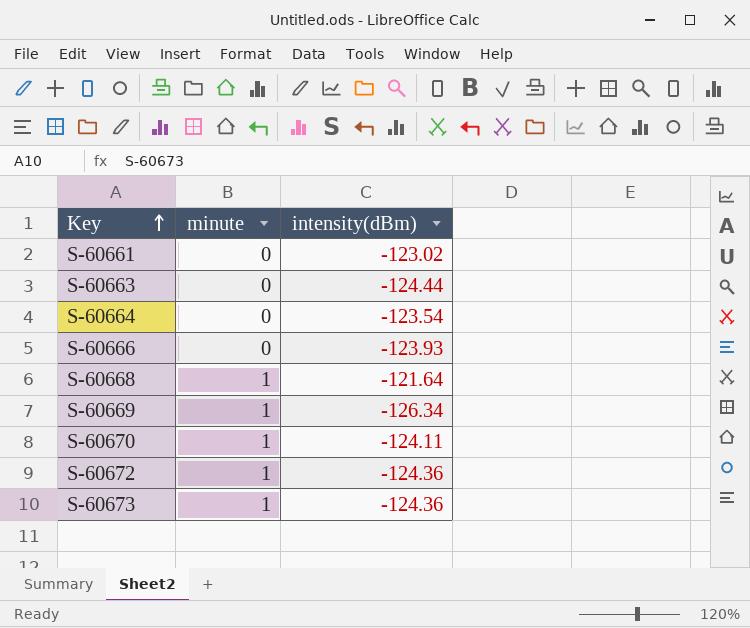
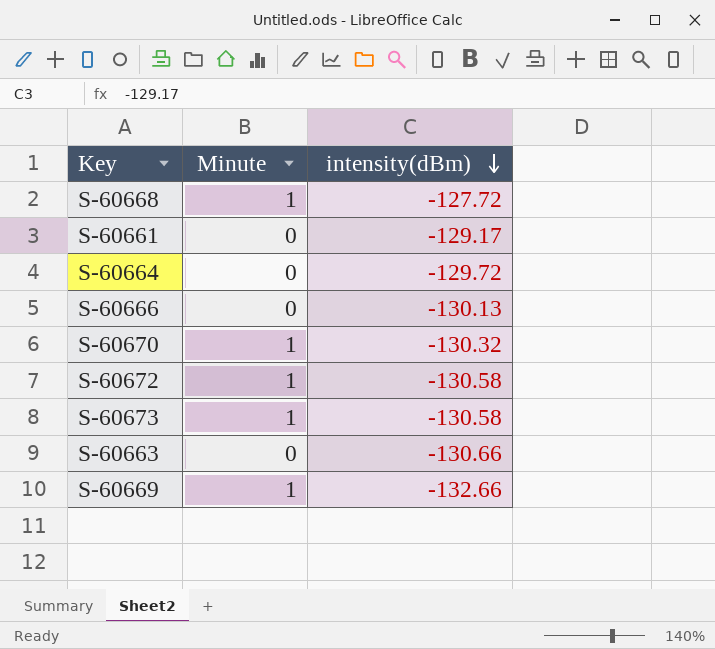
row order: Key ascending -> intensity(dBm) descending
column name: minute -> Minute
S-60668 | intensity(dBm): -121.64 -> -127.72
S-60661 | intensity(dBm): -123.02 -> -129.17
S-60664 | intensity(dBm): -123.54 -> -129.72
S-60666 | intensity(dBm): -123.93 -> -130.13
S-60670 | intensity(dBm): -124.11 -> -130.32
S-60672 | intensity(dBm): -124.36 -> -130.58
S-60673 | intensity(dBm): -124.36 -> -130.58
S-60663 | intensity(dBm): -124.44 -> -130.66
S-60669 | intensity(dBm): -126.34 -> -132.66

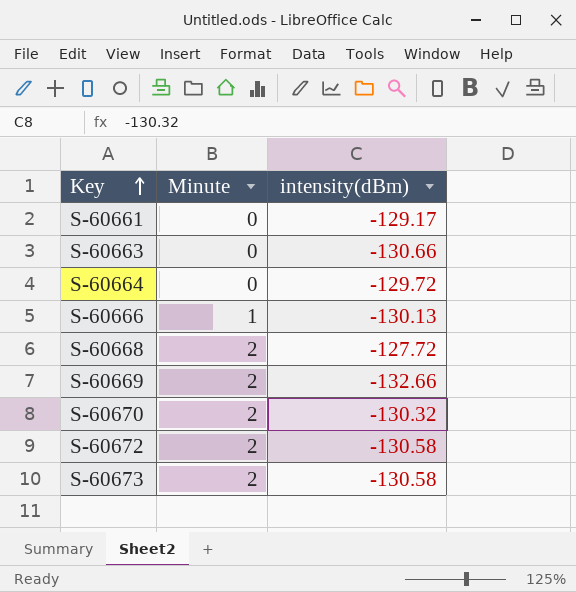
row order: intensity(dBm) descending -> Key ascending
S-60666 | Minute: 0 -> 1
S-60668 | Minute: 1 -> 2
S-60669 | Minute: 1 -> 2
S-60670 | Minute: 1 -> 2
S-60672 | Minute: 1 -> 2
S-60673 | Minute: 1 -> 2

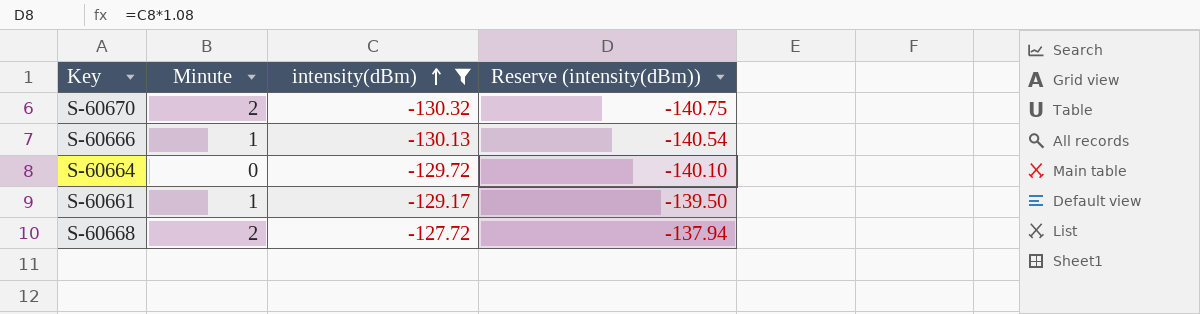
filter: none -> intensity(dBm) >= -130.32
row order: Key ascending -> intensity(dBm) ascending
column Reserve (intensity(dBm)) | formula: none -> [intensity(dBm)] * 1.08
S-60661 | Minute: 0 -> 1

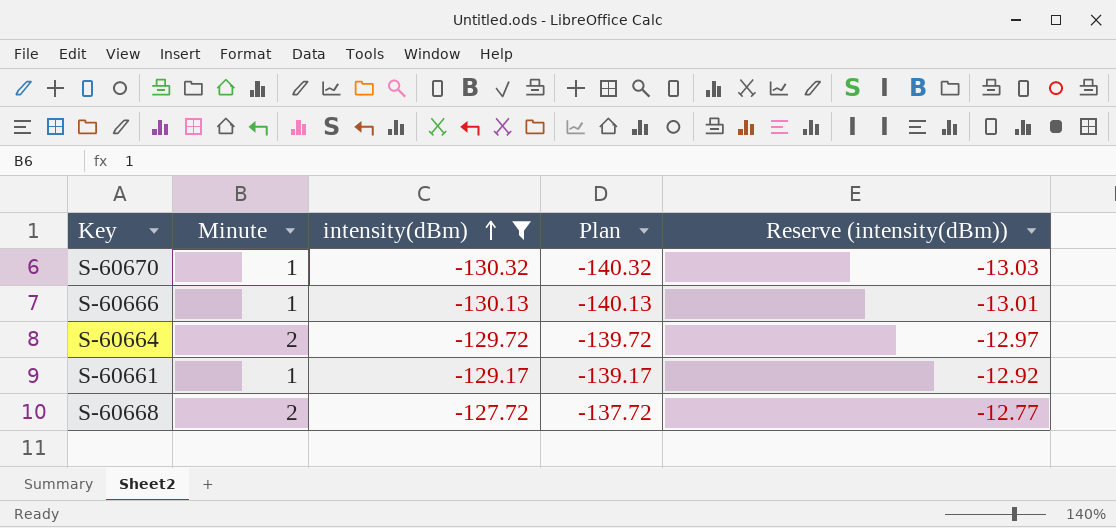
column Plan | formula: none -> [intensity(dBm)] - 10
column Reserve (intensity(dBm)) | formula: [intensity(dBm)] * 1.08 -> [intensity(dBm)] * 0.1
S-60670 | Minute: 2 -> 1
S-60664 | Minute: 0 -> 2

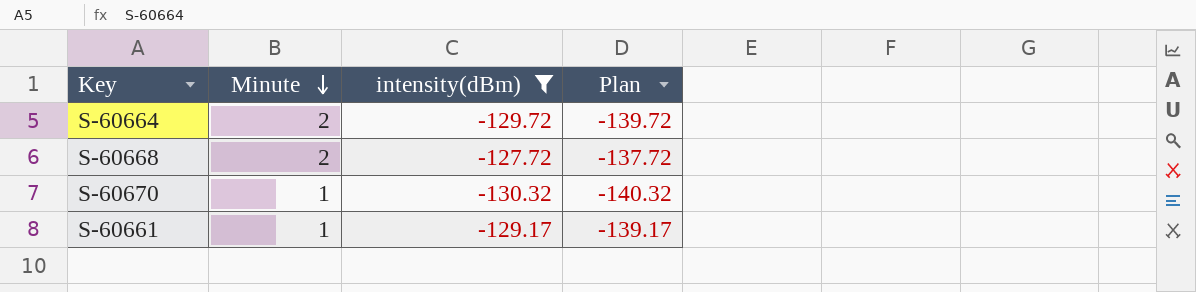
row order: intensity(dBm) ascending -> Minute descending
column Reserve (intensity(dBm)) | formula: [intensity(dBm)] * 0.1 -> none
row S-60666: 1 | -130.13 | -140.13 | -13.01 -> none

